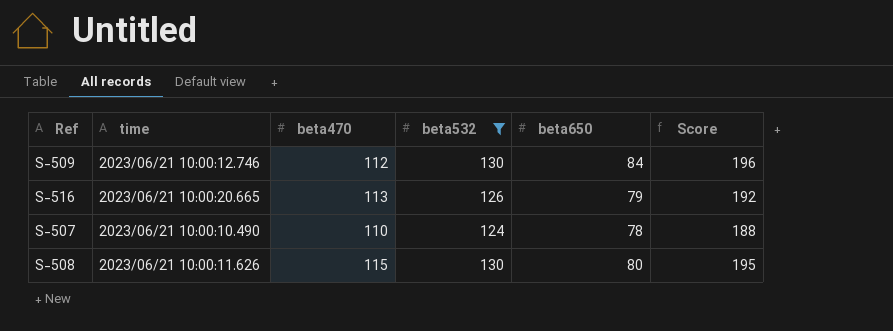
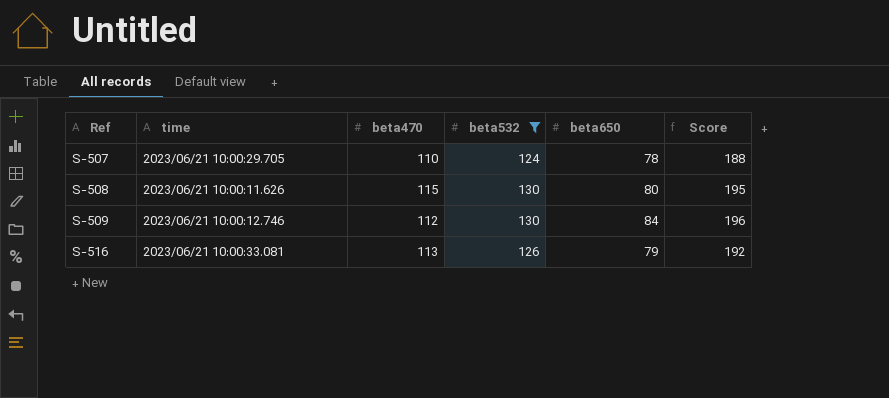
row order: none -> Ref ascending
S-507 | time: 2023/06/21 10:00:10.490 -> 2023/06/21 10:00:29.705
S-516 | time: 2023/06/21 10:00:20.665 -> 2023/06/21 10:00:33.081

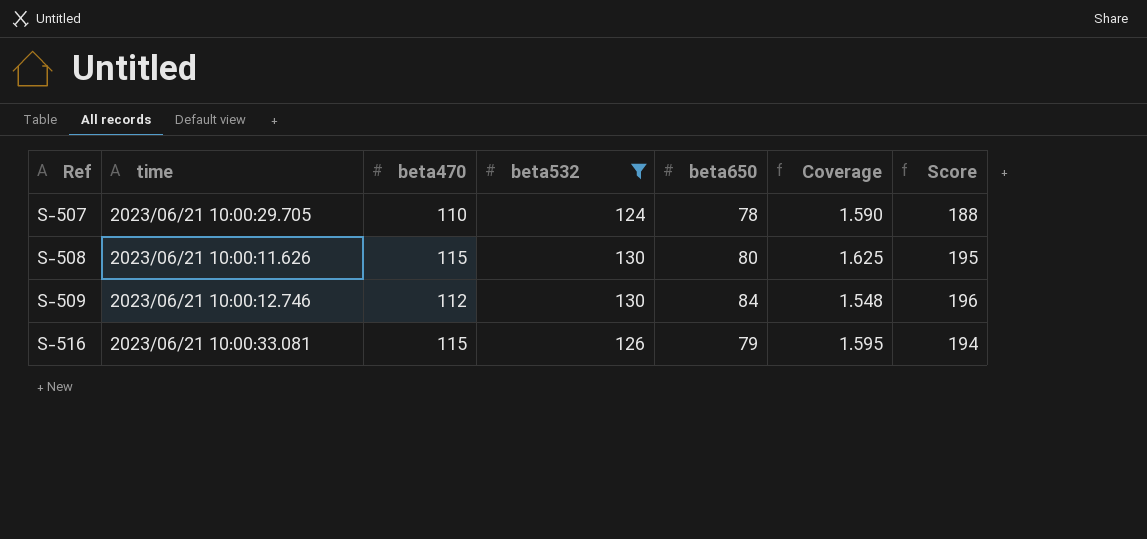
column Coverage | formula: none -> [beta532] / [beta650]
S-516 | beta470: 113 -> 115
S-516 | Score: 192 -> 194

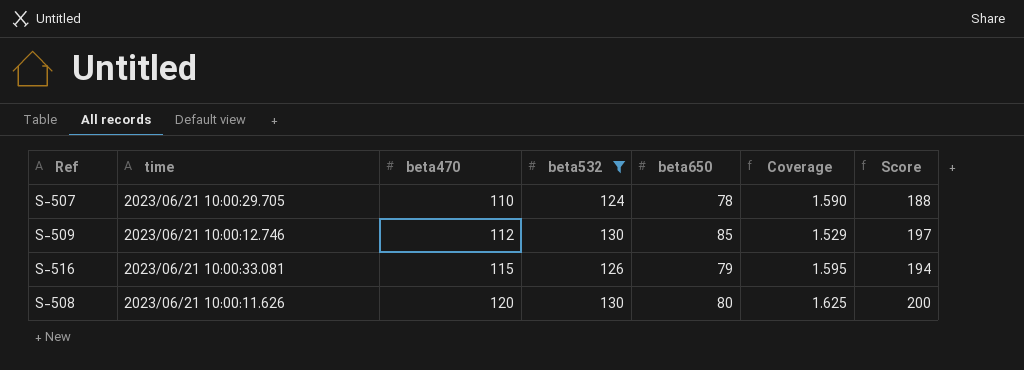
row order: Ref ascending -> beta470 ascending
S-509 | beta650: 84 -> 85
S-509 | Coverage: 1.548 -> 1.529
S-509 | Score: 196 -> 197
S-508 | beta470: 115 -> 120
S-508 | Score: 195 -> 200

